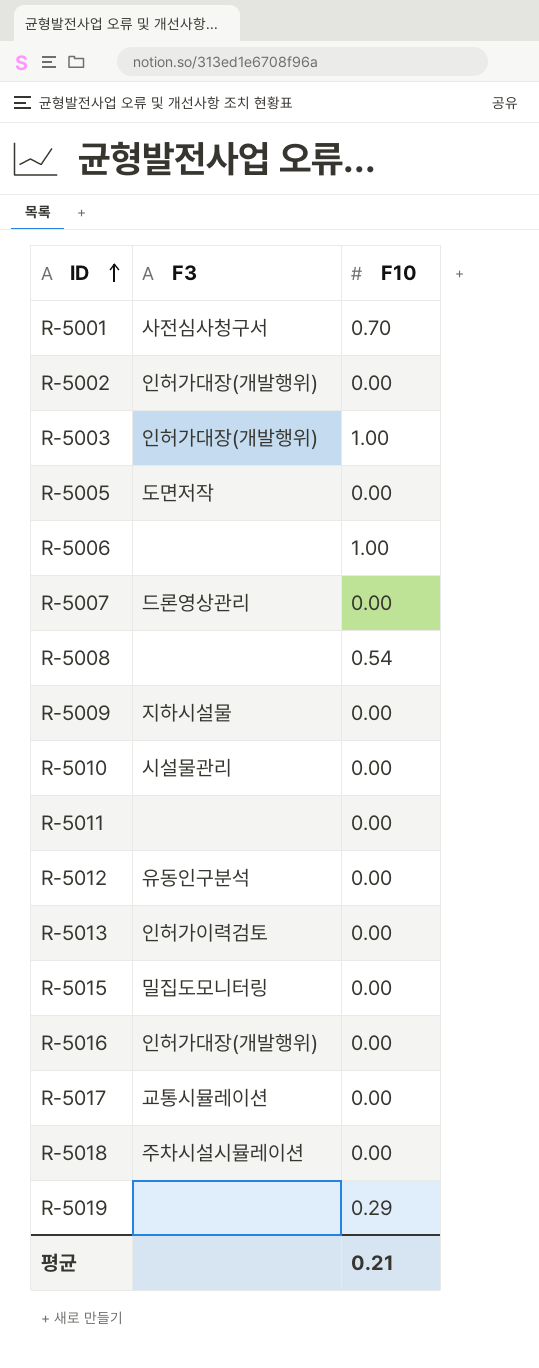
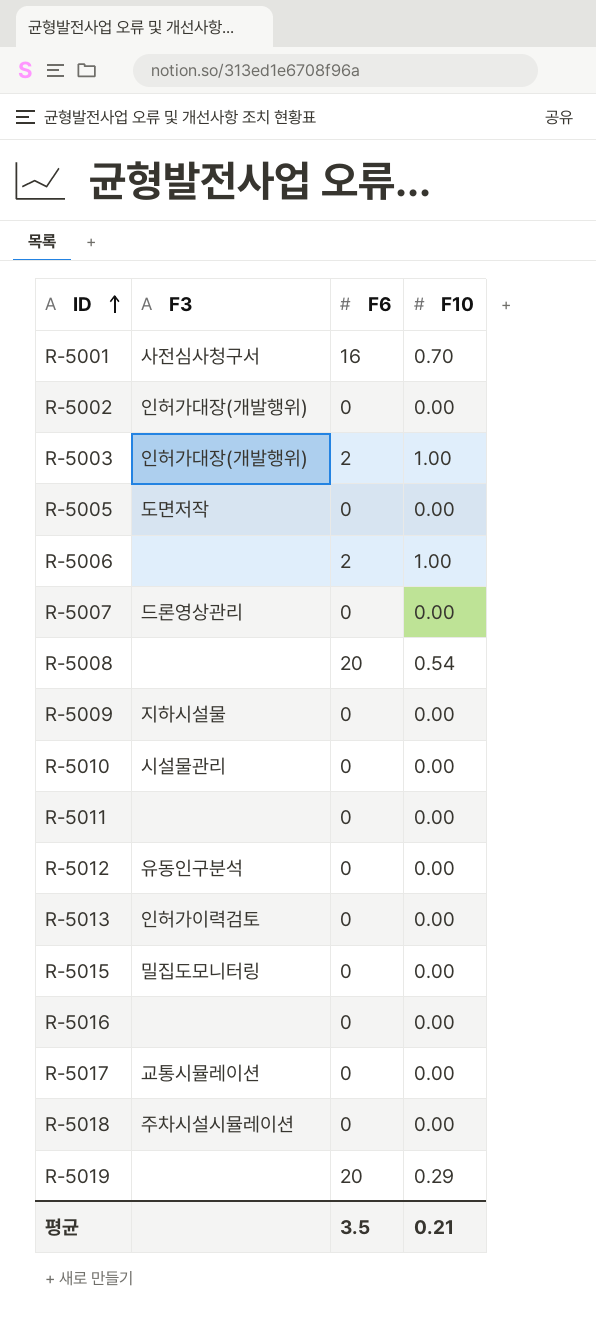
column F6 | position: none -> 3
R-5016 | F3: 인허가대장(개발행위) -> none

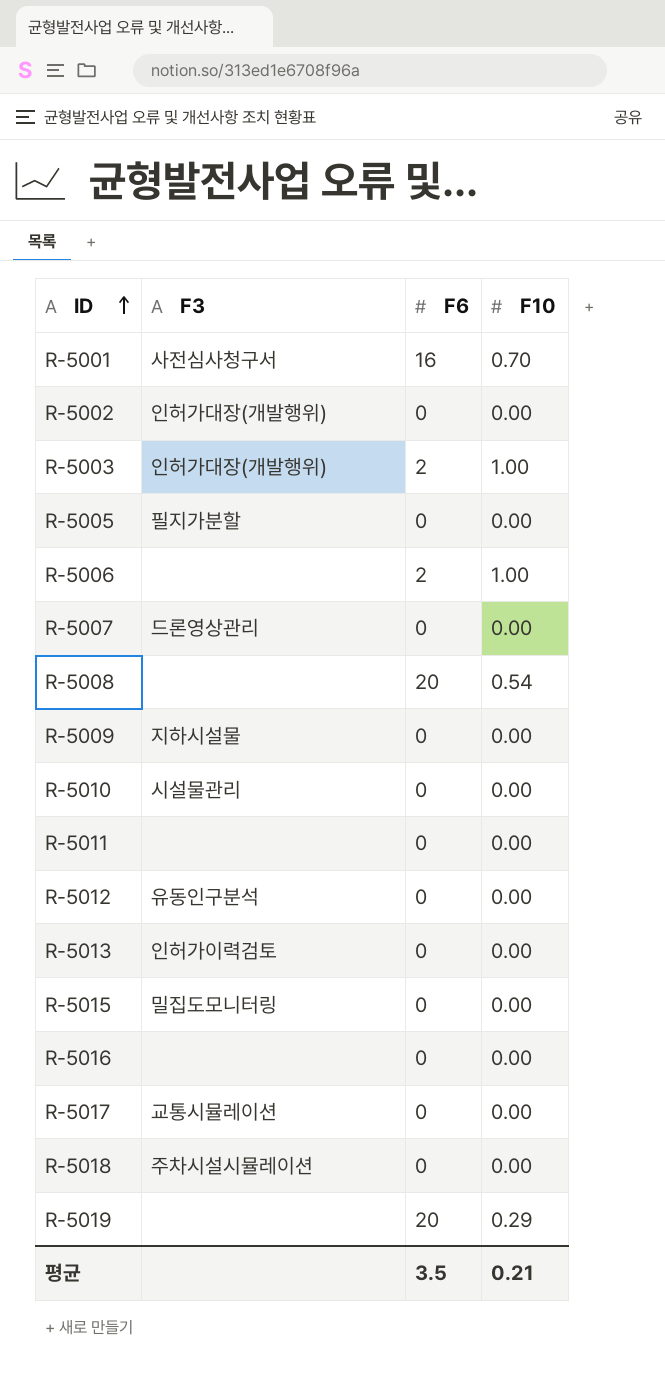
R-5005 | F3: 도면저작 -> 필지가분할

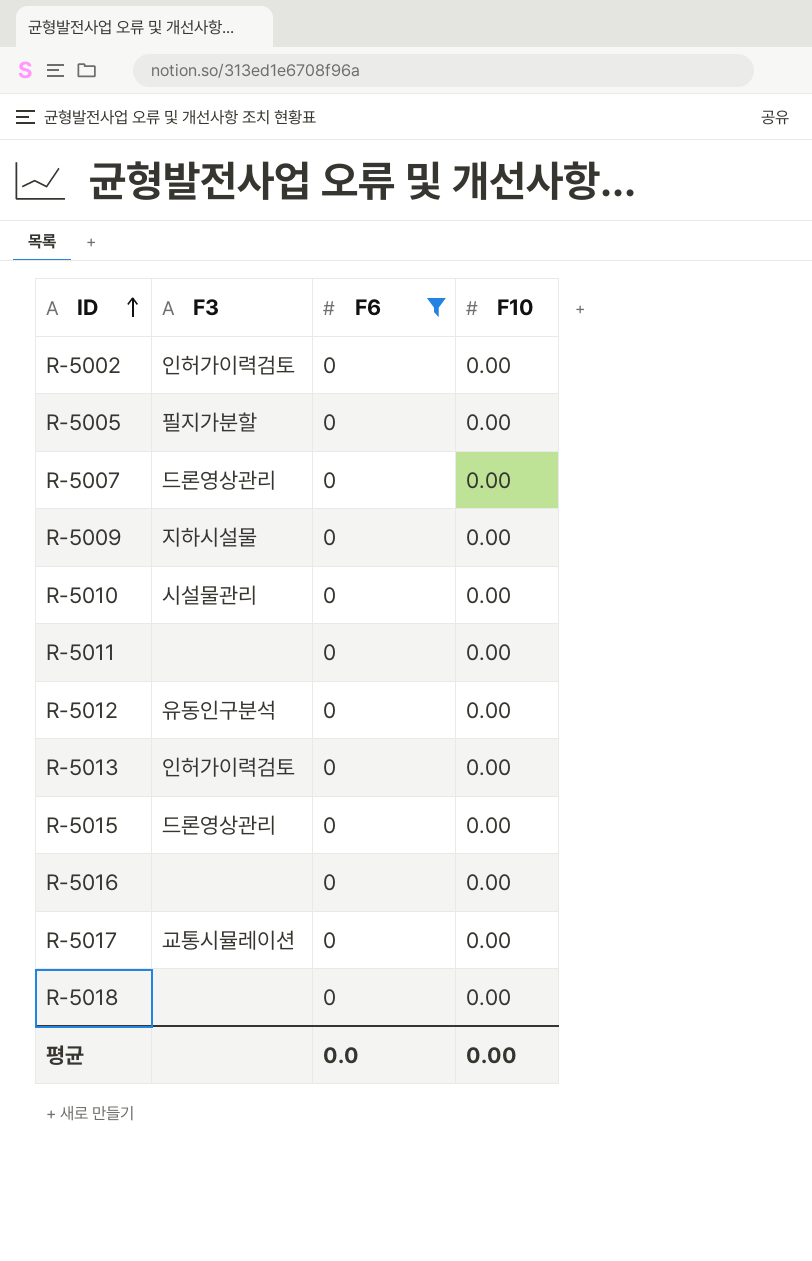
filter: none -> F6 = 0
R-5002 | F3: 인허가대장(개발행위) -> 인허가이력검토
R-5015 | F3: 밀집도모니터링 -> 드론영상관리
R-5018 | F3: 주차시설시뮬레이션 -> none
평균 | F6: 3.5 -> 0.0
평균 | F10: 0.21 -> 0.00

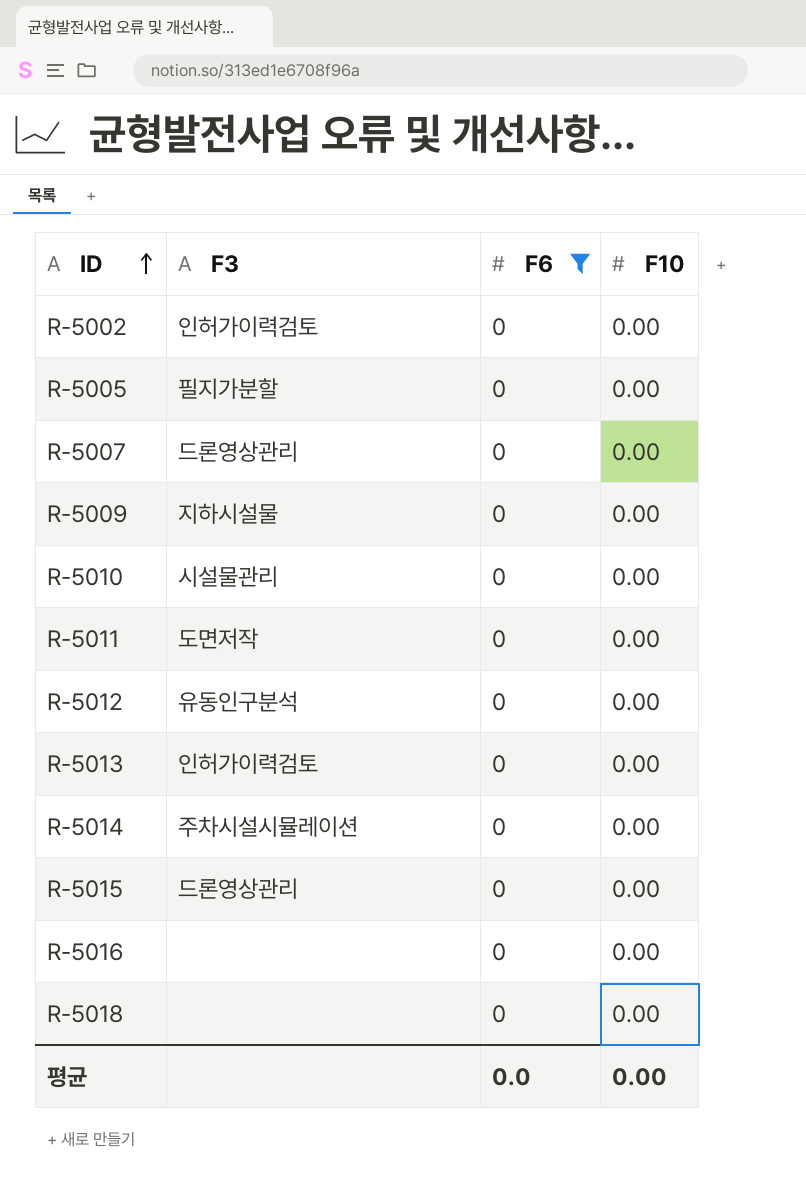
row R-5017: 교통시뮬레이션 | 0 | 0.00 -> none
R-5011 | F3: none -> 도면저작
row R-5014: none -> 주차시설시뮬레이션 | 0 | 0.00

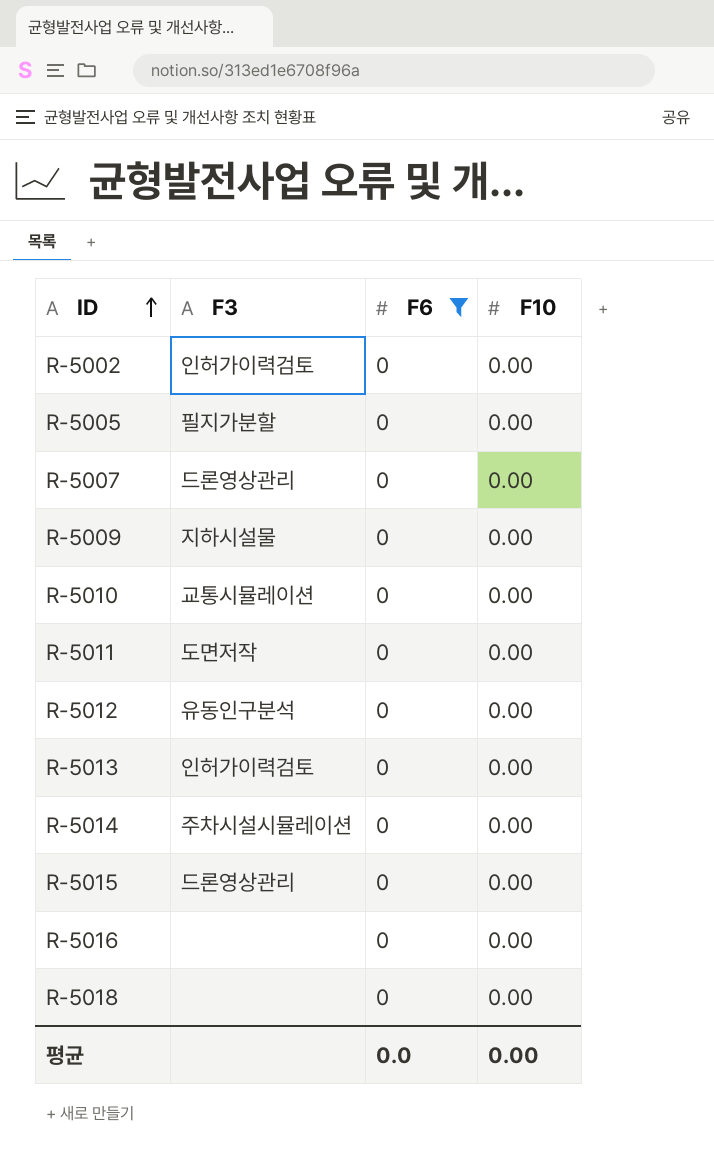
R-5010 | F3: 시설물관리 -> 교통시뮬레이션

